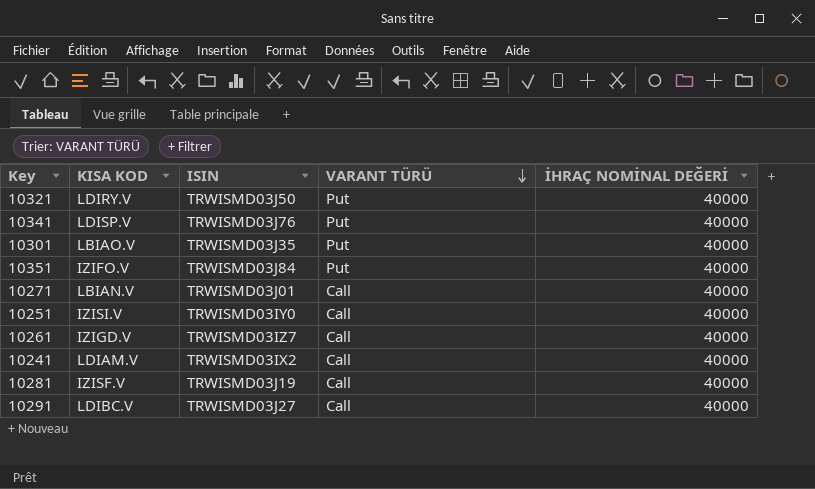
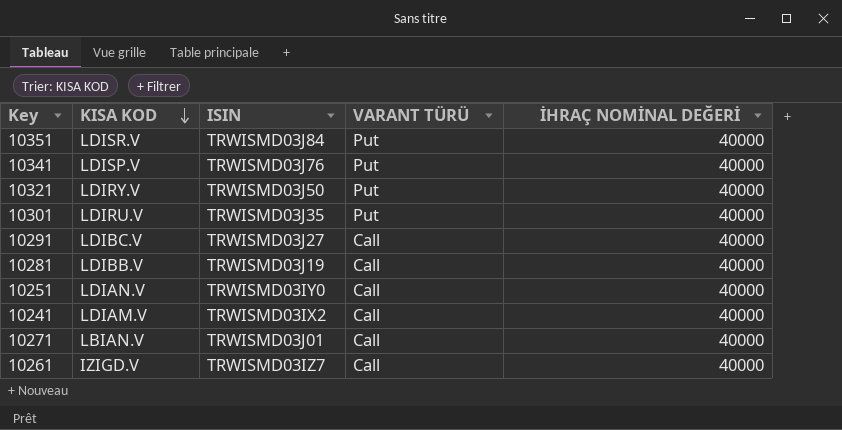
row order: VARANT TÜRÜ descending -> KISA KOD descending
10351 | KISA KOD: IZIFO.V -> LDISR.V
10301 | KISA KOD: LBIAO.V -> LDIRU.V
10281 | KISA KOD: IZISF.V -> LDIBB.V
10251 | KISA KOD: IZISI.V -> LDIAN.V

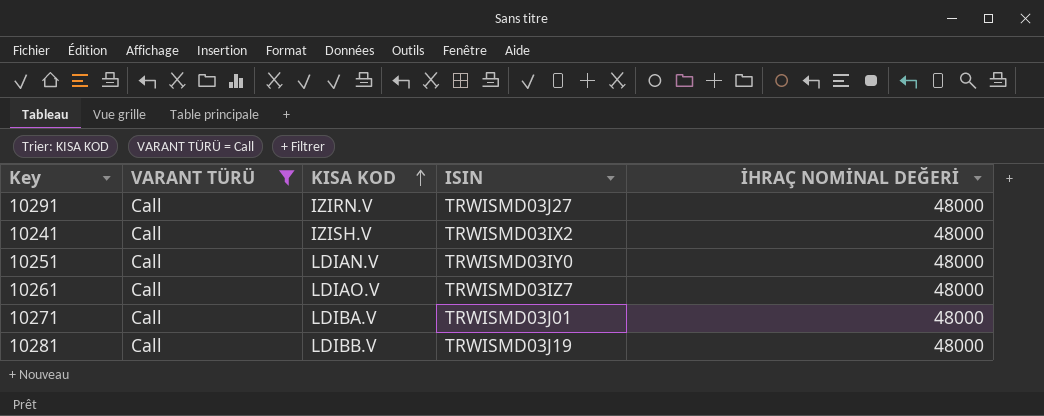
filter: none -> VARANT TÜRÜ = Call
row order: KISA KOD descending -> KISA KOD ascending
column VARANT TÜRÜ | position: 4 -> 2
10291 | KISA KOD: LDIBC.V -> IZIRN.V
10291 | İHRAÇ NOMİNAL DEĞERİ: 40000 -> 48000
10241 | KISA KOD: LDIAM.V -> IZISH.V
10241 | İHRAÇ NOMİNAL DEĞERİ: 40000 -> 48000
10251 | İHRAÇ NOMİNAL DEĞERİ: 40000 -> 48000
10261 | KISA KOD: IZIGD.V -> LDIAO.V
10261 | İHRAÇ NOMİNAL DEĞERİ: 40000 -> 48000
10271 | KISA KOD: LBIAN.V -> LDIBA.V
10271 | İHRAÇ NOMİNAL DEĞERİ: 40000 -> 48000
10281 | İHRAÇ NOMİNAL DEĞERİ: 40000 -> 48000

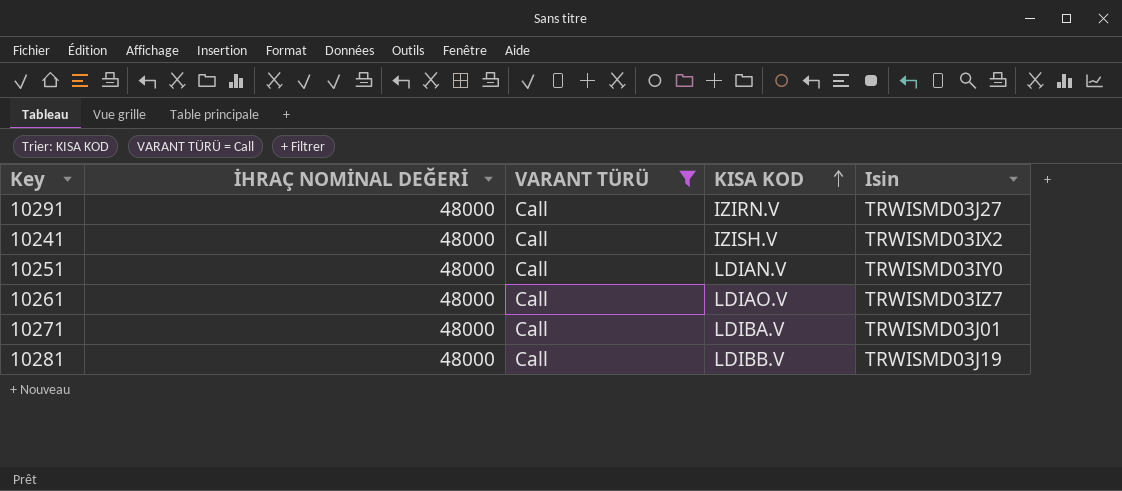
column İHRAÇ NOMİNAL DEĞERİ | position: 5 -> 2
column name: ISIN -> Isin

